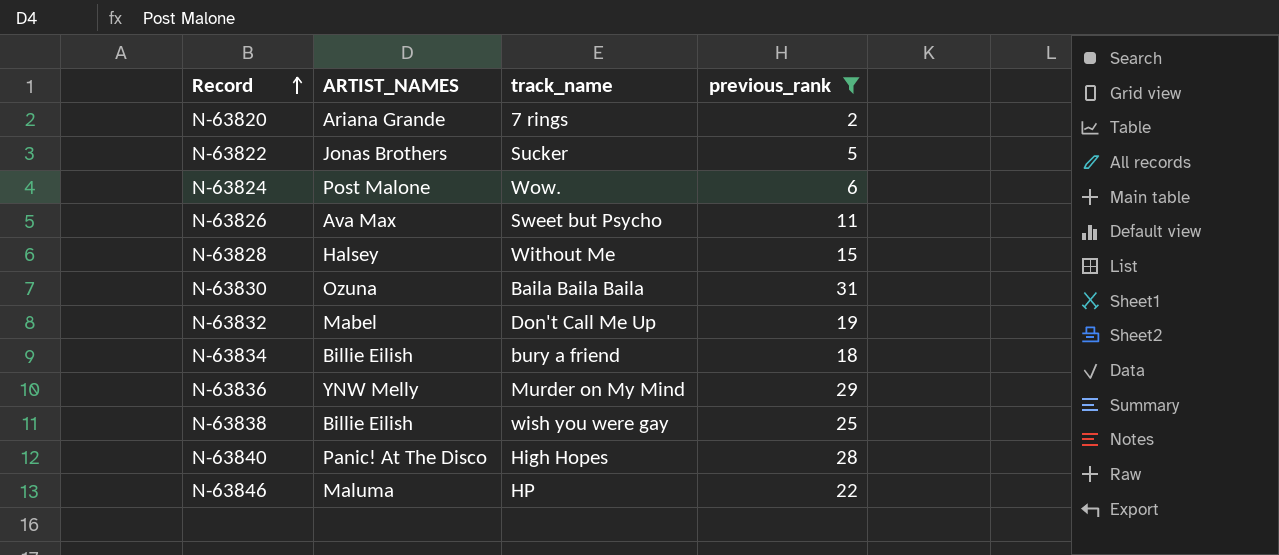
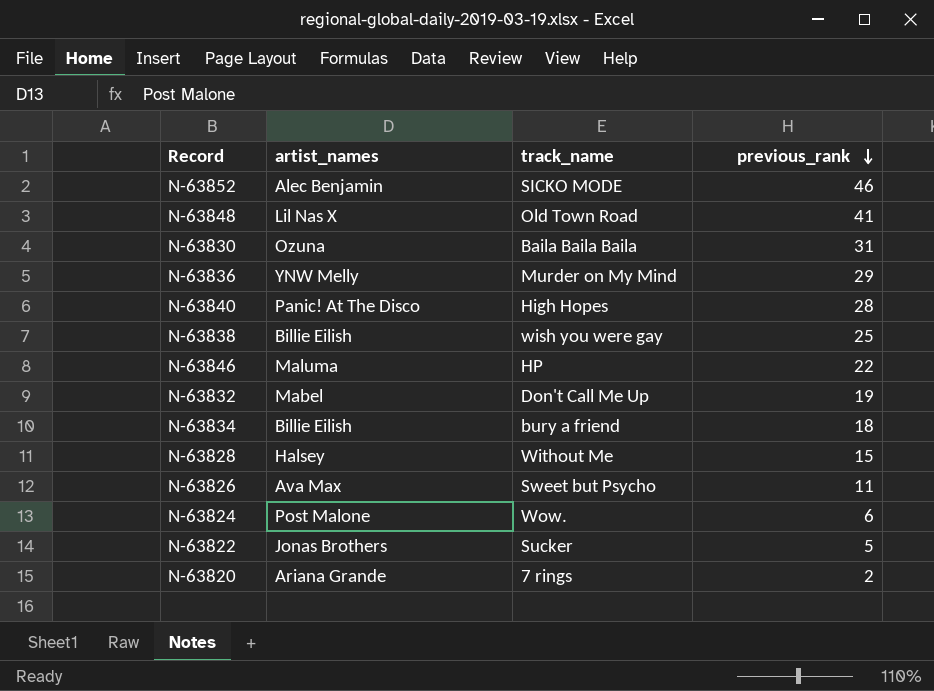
filter: previous_rank <= 31 -> none
row order: Record ascending -> previous_rank descending
column name: ARTIST_NAMES -> artist_names

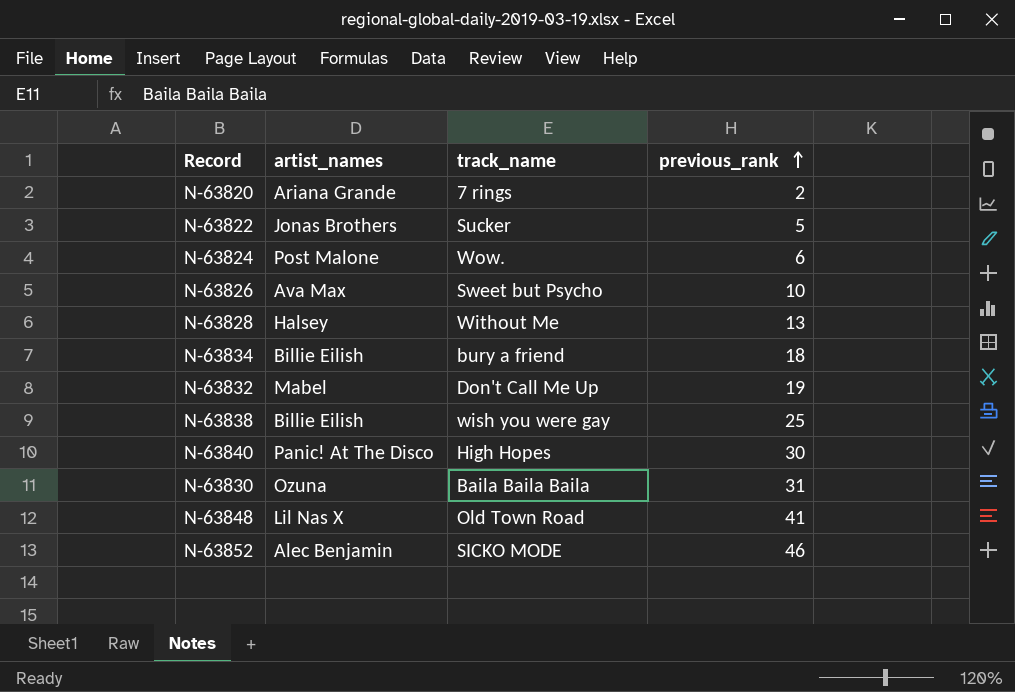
row order: previous_rank descending -> previous_rank ascending
row N-63836: YNW Melly | Murder on My Mind | 29 -> none
row N-63846: Maluma | HP | 22 -> none
N-63826 | previous_rank: 11 -> 10
N-63828 | previous_rank: 15 -> 13
N-63840 | previous_rank: 28 -> 30

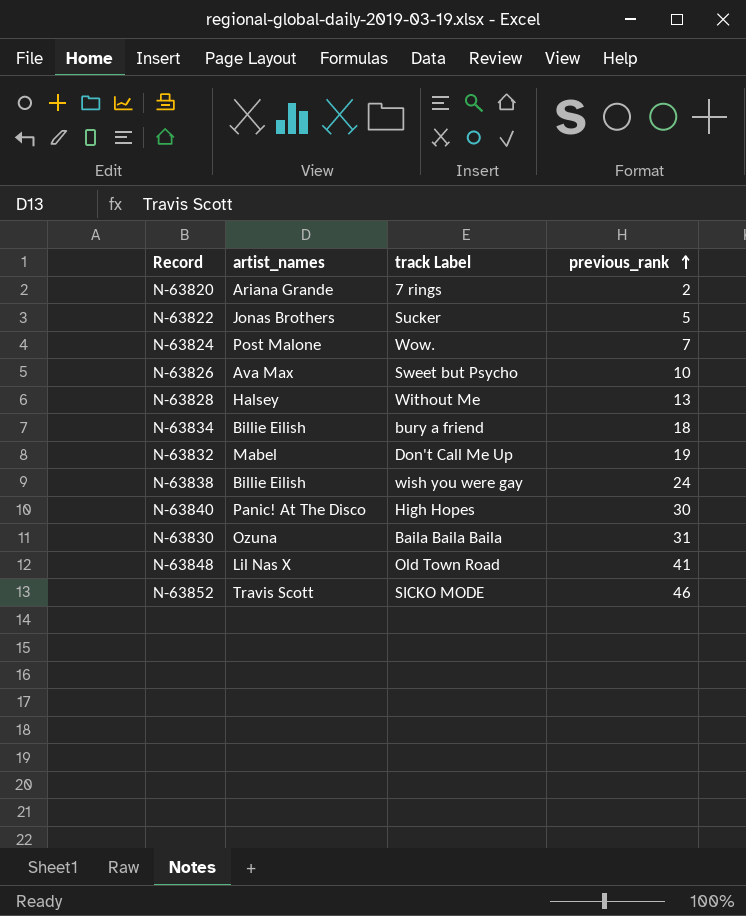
column name: track_name -> track Label
N-63824 | previous_rank: 6 -> 7
N-63838 | previous_rank: 25 -> 24
N-63852 | artist_names: Alec Benjamin -> Travis Scott

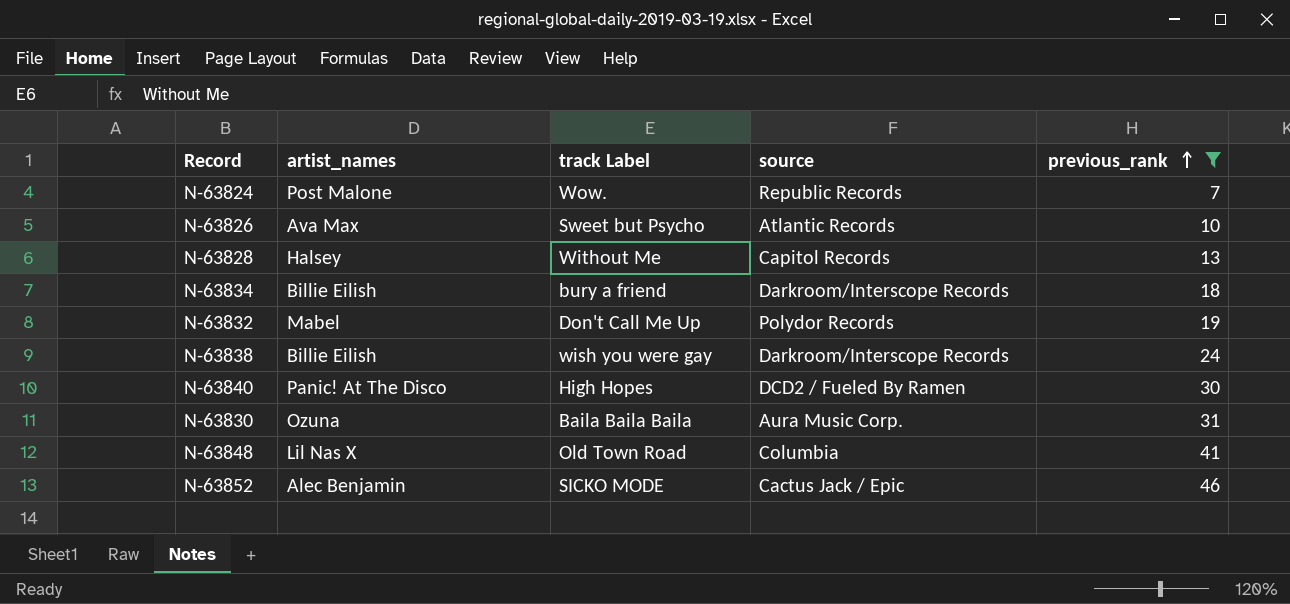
filter: none -> previous_rank >= 7
column source | position: none -> 4
N-63852 | artist_names: Travis Scott -> Alec Benjamin

